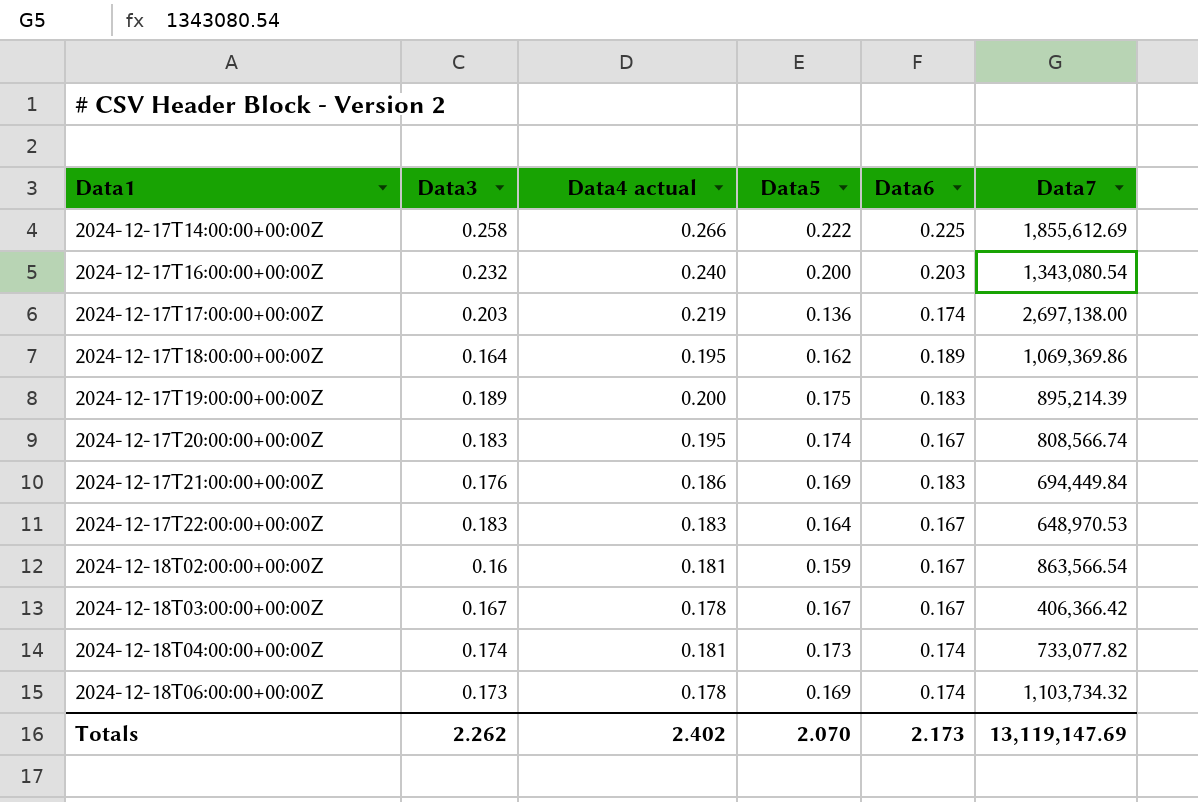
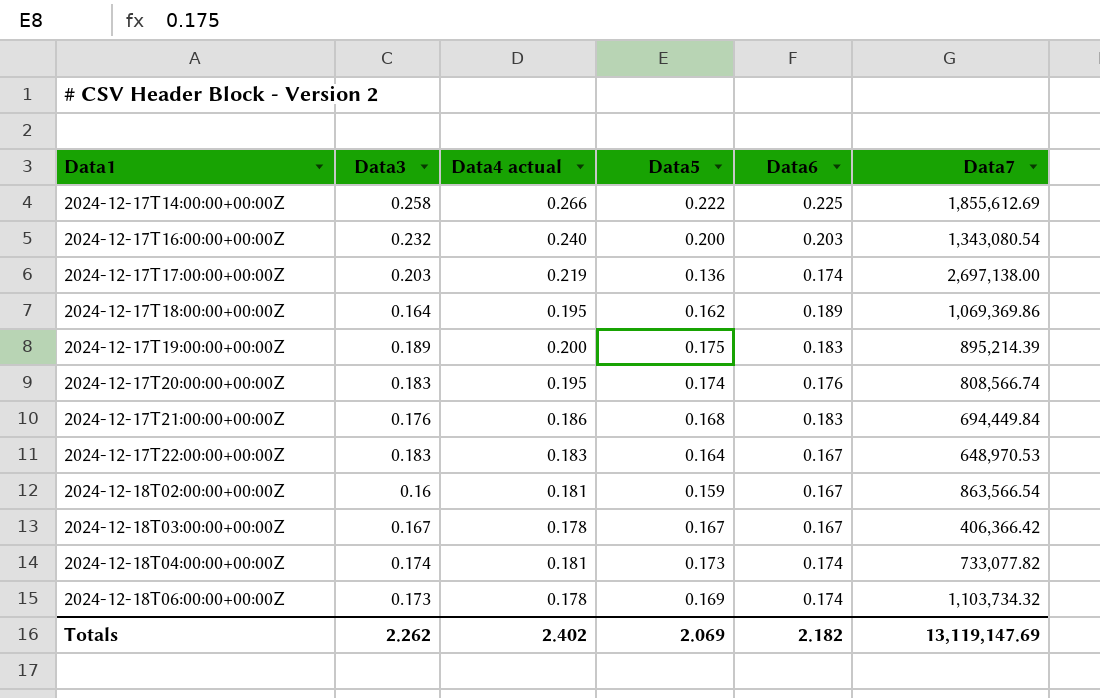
2024-12-17T20:00:00+00:00Z | Data6: 0.167 -> 0.176
2024-12-17T21:00:00+00:00Z | Data5: 0.169 -> 0.168
Totals | Data5: 2.070 -> 2.069
Totals | Data6: 2.173 -> 2.182

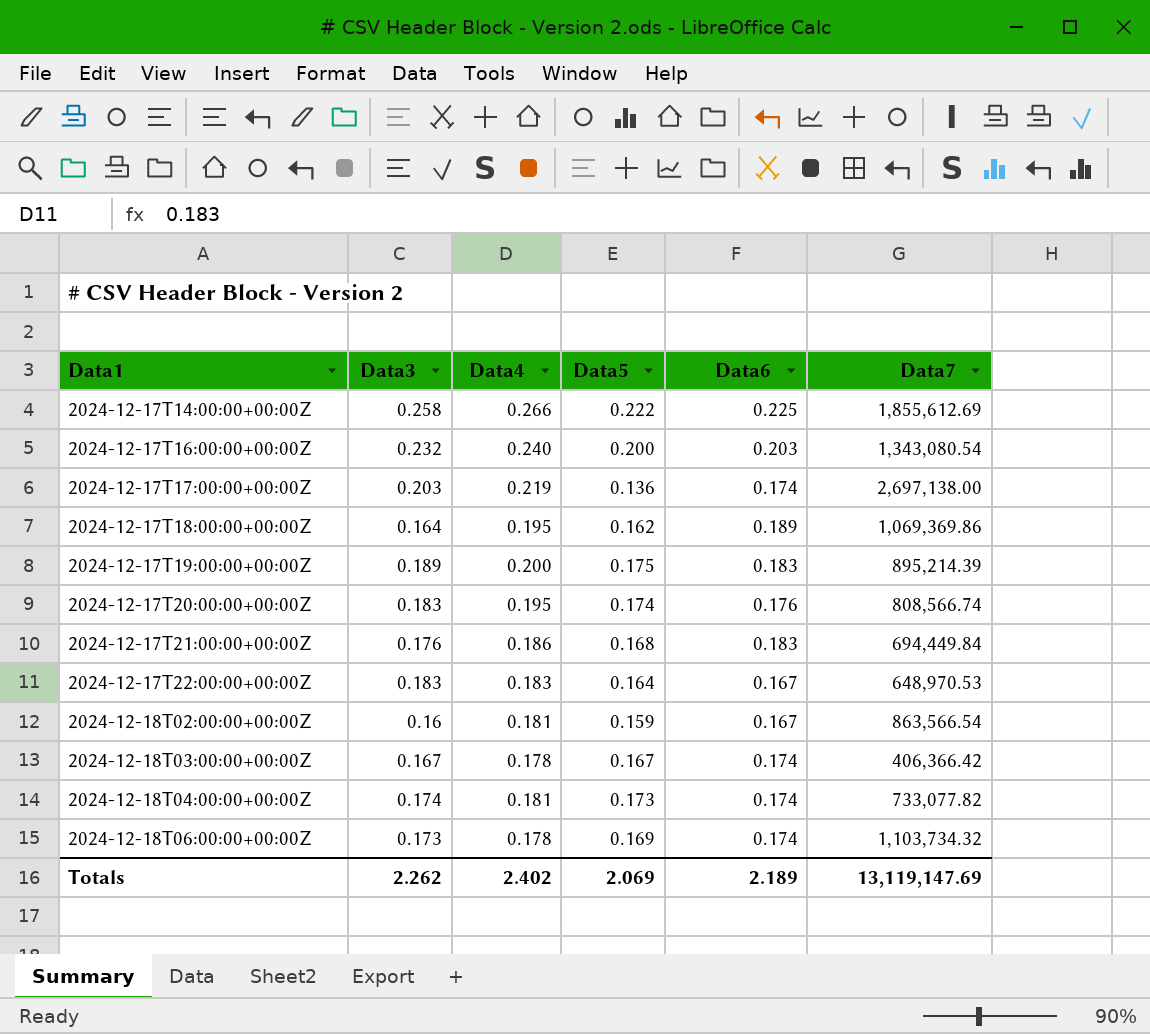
column name: Data4 actual -> Data4
2024-12-18T03:00:00+00:00Z | Data6: 0.167 -> 0.174
Totals | Data6: 2.182 -> 2.189

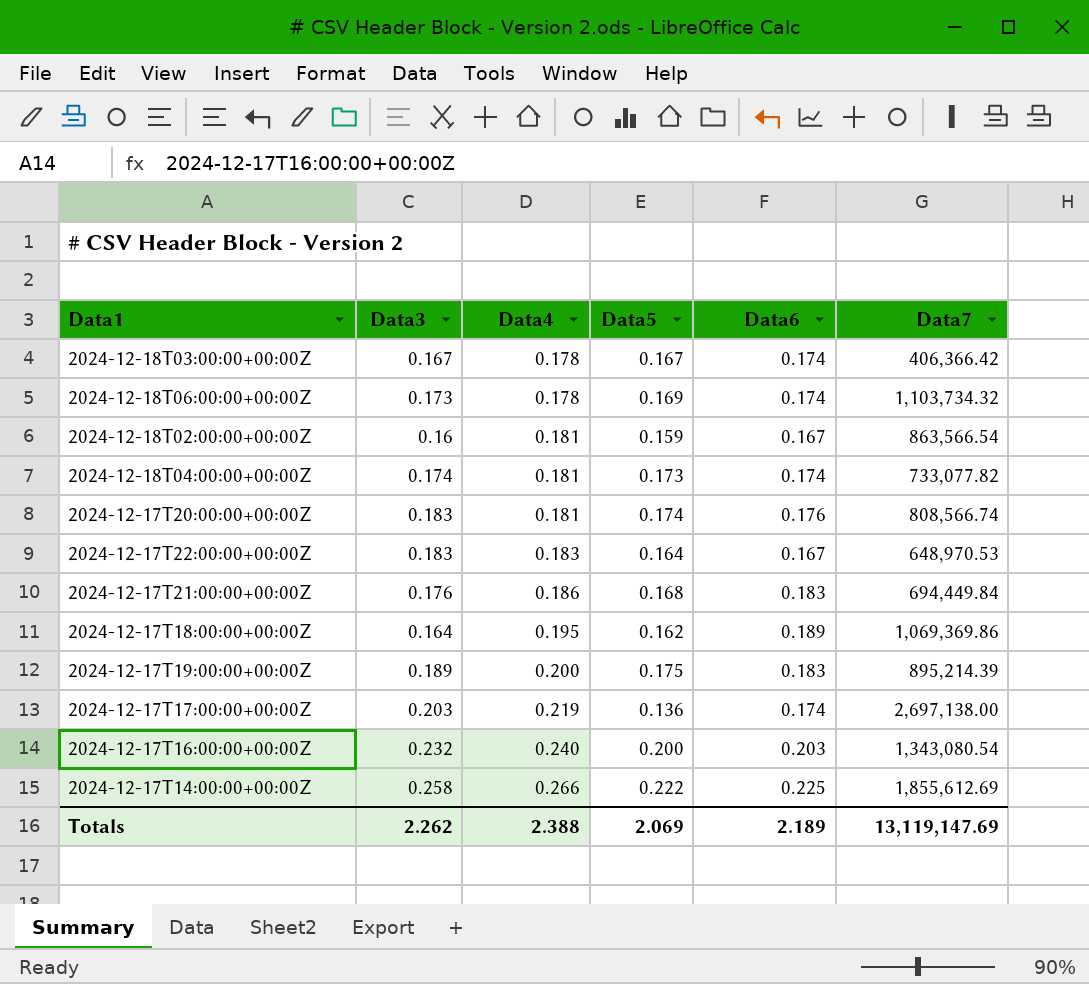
row order: Data1 ascending -> Data4 ascending
2024-12-17T20:00:00+00:00Z | Data4: 0.195 -> 0.181
Totals | Data4: 2.402 -> 2.388

